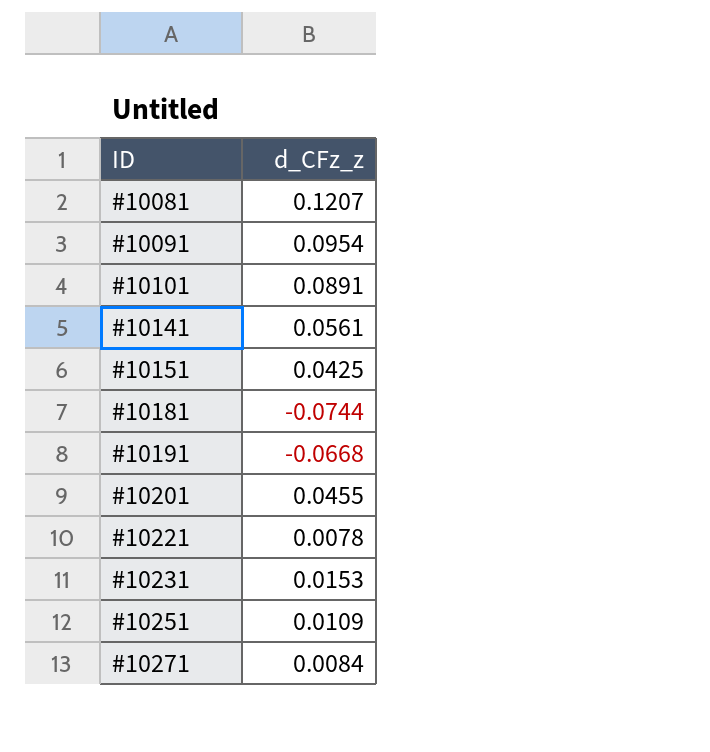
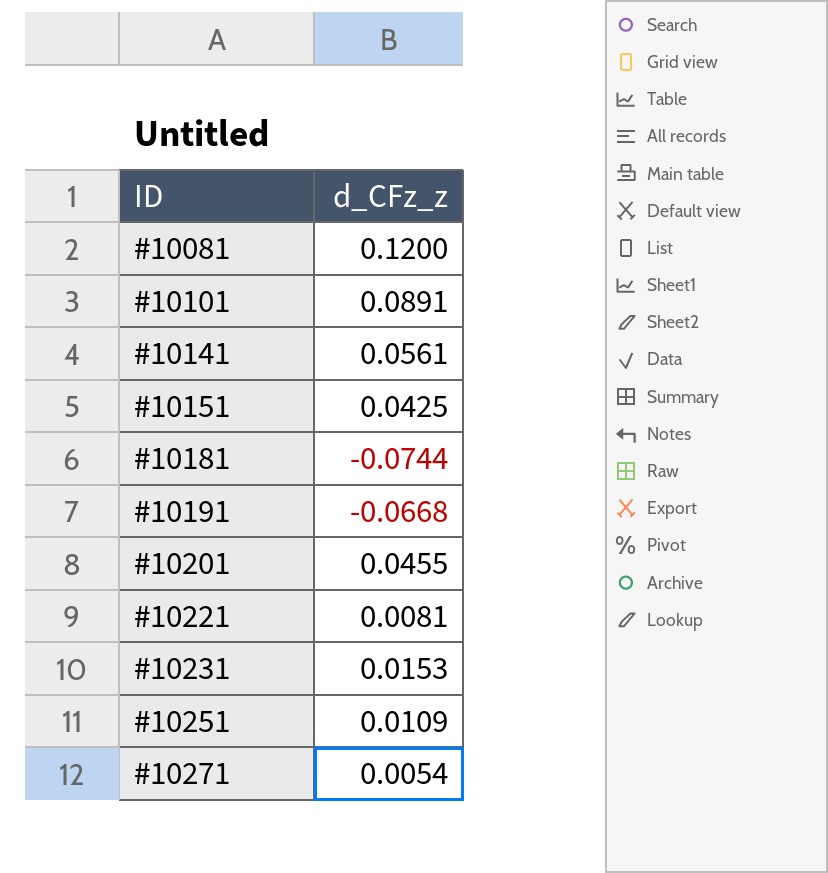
row #10091: 0.0954 -> none
#10081 | d_CFz_z: 0.1207 -> 0.1200
#10221 | d_CFz_z: 0.0078 -> 0.0081
#10271 | d_CFz_z: 0.0084 -> 0.0054

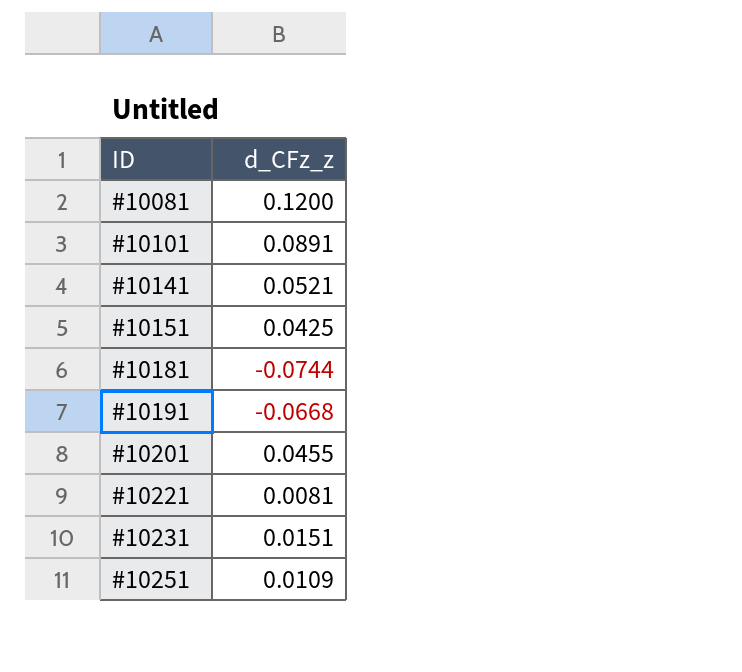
row #10271: 0.0054 -> none
#10141 | d_CFz_z: 0.0561 -> 0.0521
#10231 | d_CFz_z: 0.0153 -> 0.0151

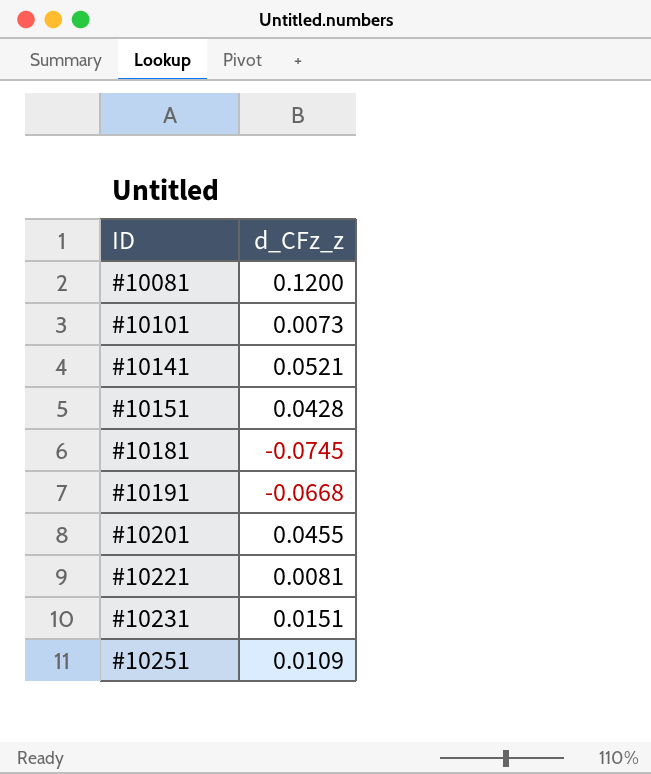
#10101 | d_CFz_z: 0.0891 -> 0.0073
#10151 | d_CFz_z: 0.0425 -> 0.0428
#10181 | d_CFz_z: -0.0744 -> -0.0745

